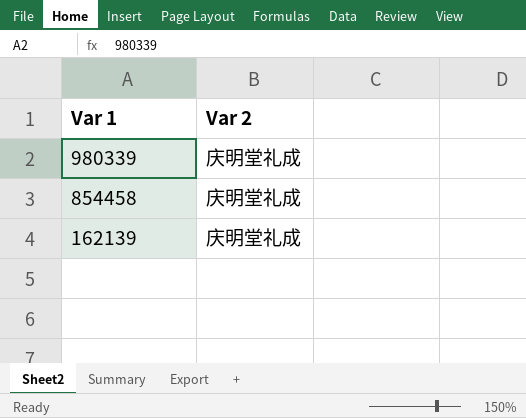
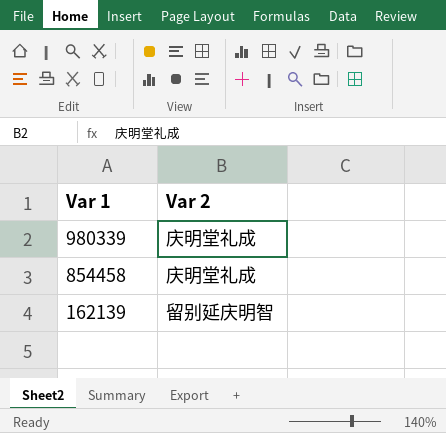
162139 | Var 2: 庆明堂礼成 -> 留别延庆明智

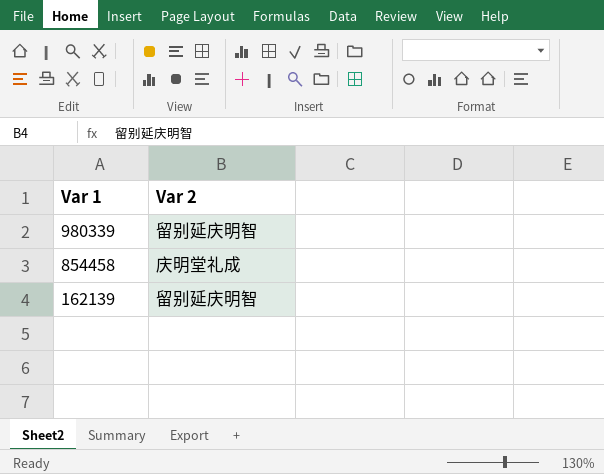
980339 | Var 2: 庆明堂礼成 -> 留别延庆明智

